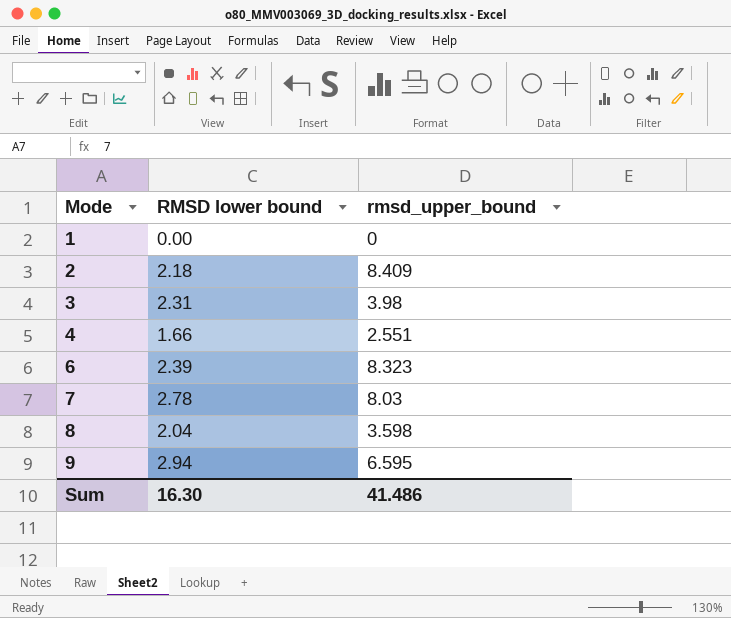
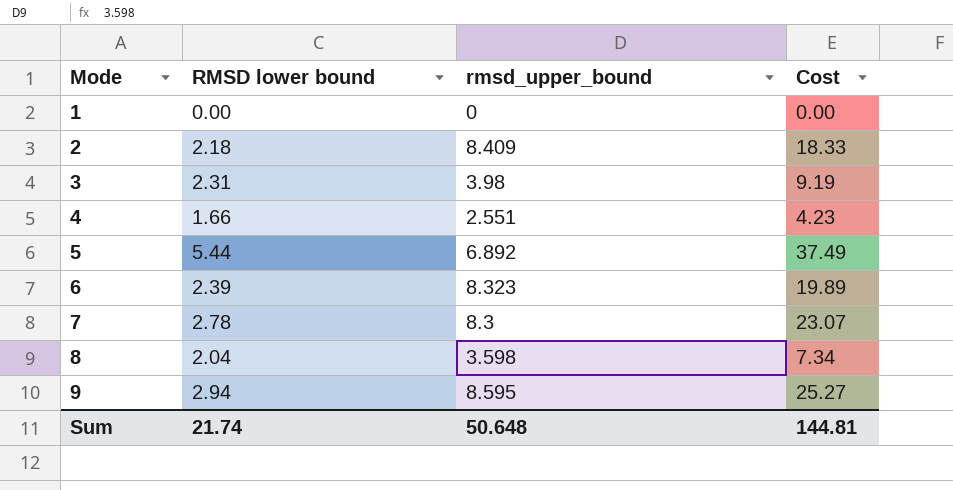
column Cost | formula: none -> [RMSD lower bound] * [rmsd_upper_bound]
row 5: none -> 5.44 | 6.892 | 37.49
7 | rmsd_upper_bound: 8.03 -> 8.3
9 | rmsd_upper_bound: 6.595 -> 8.595
Sum | RMSD lower bound: 16.30 -> 21.74
Sum | rmsd_upper_bound: 41.486 -> 50.648

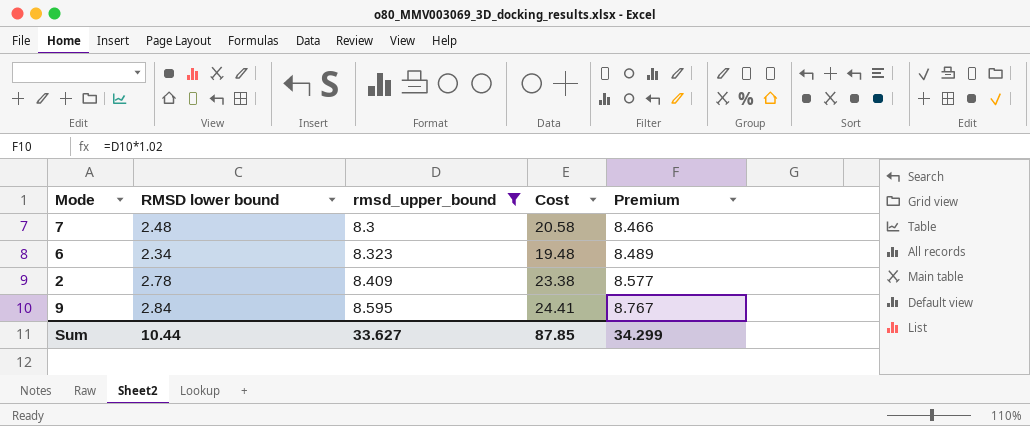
filter: none -> rmsd_upper_bound >= 8.3
row order: Mode ascending -> rmsd_upper_bound ascending
column Premium | formula: none -> [rmsd_upper_bound] * 1.02
7 | RMSD lower bound: 2.78 -> 2.48
7 | Cost: 23.07 -> 20.58
6 | RMSD lower bound: 2.39 -> 2.34
6 | Cost: 19.89 -> 19.48
2 | RMSD lower bound: 2.18 -> 2.78
2 | Cost: 18.33 -> 23.38
9 | RMSD lower bound: 2.94 -> 2.84
9 | Cost: 25.27 -> 24.41
Sum | RMSD lower bound: 21.74 -> 10.44
Sum | rmsd_upper_bound: 50.648 -> 33.627
Sum | Cost: 144.81 -> 87.85

